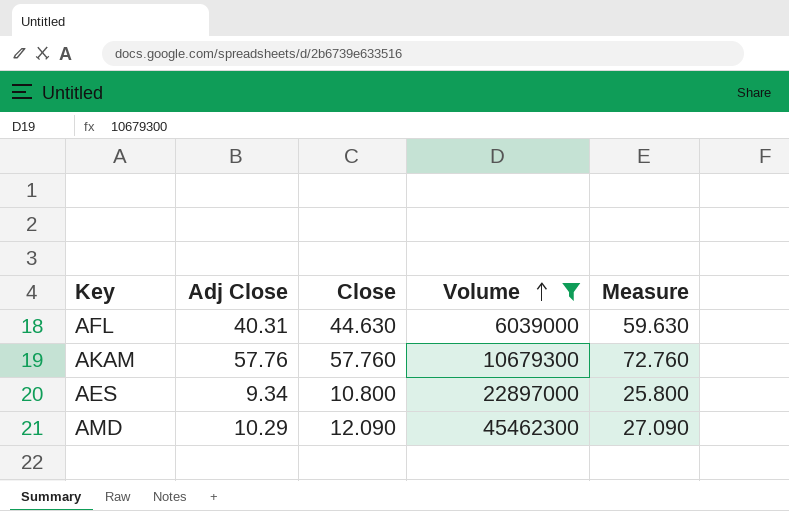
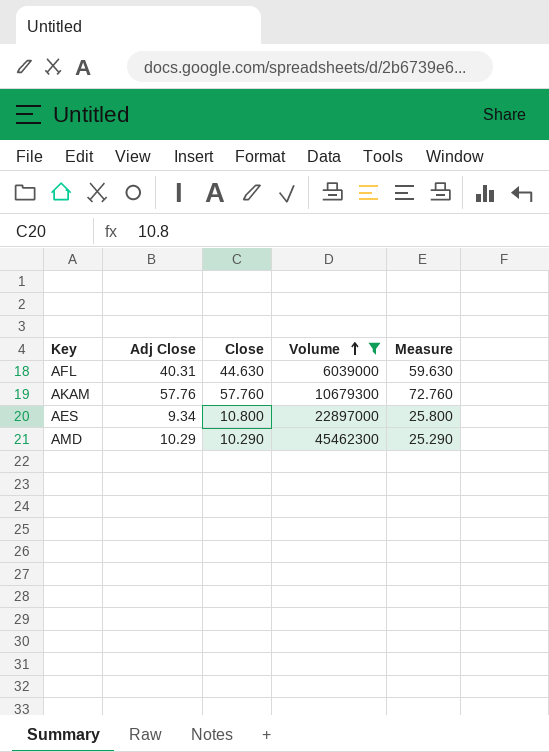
AMD | Close: 12.090 -> 10.290
AMD | Measure: 27.090 -> 25.290

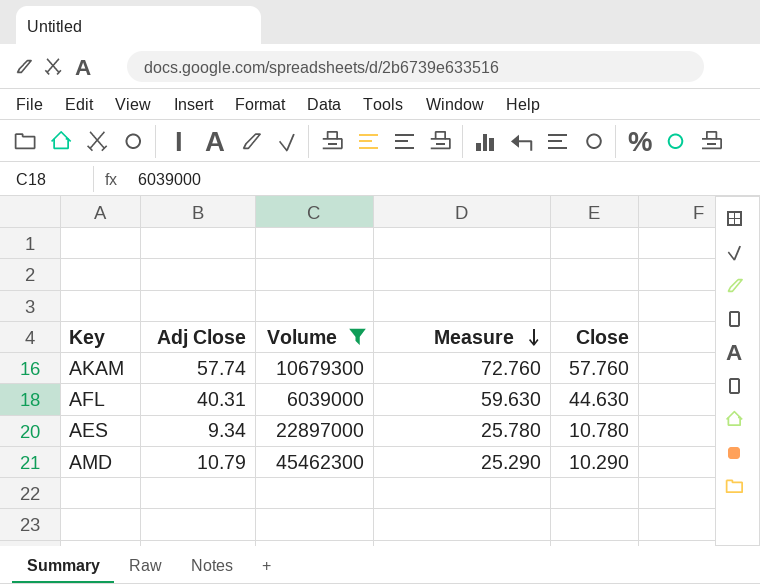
row order: Volume ascending -> Measure descending
column Close | position: 3 -> 5
AKAM | Adj Close: 57.76 -> 57.74
AES | Measure: 25.800 -> 25.780
AES | Close: 10.800 -> 10.780
AMD | Adj Close: 10.29 -> 10.79

